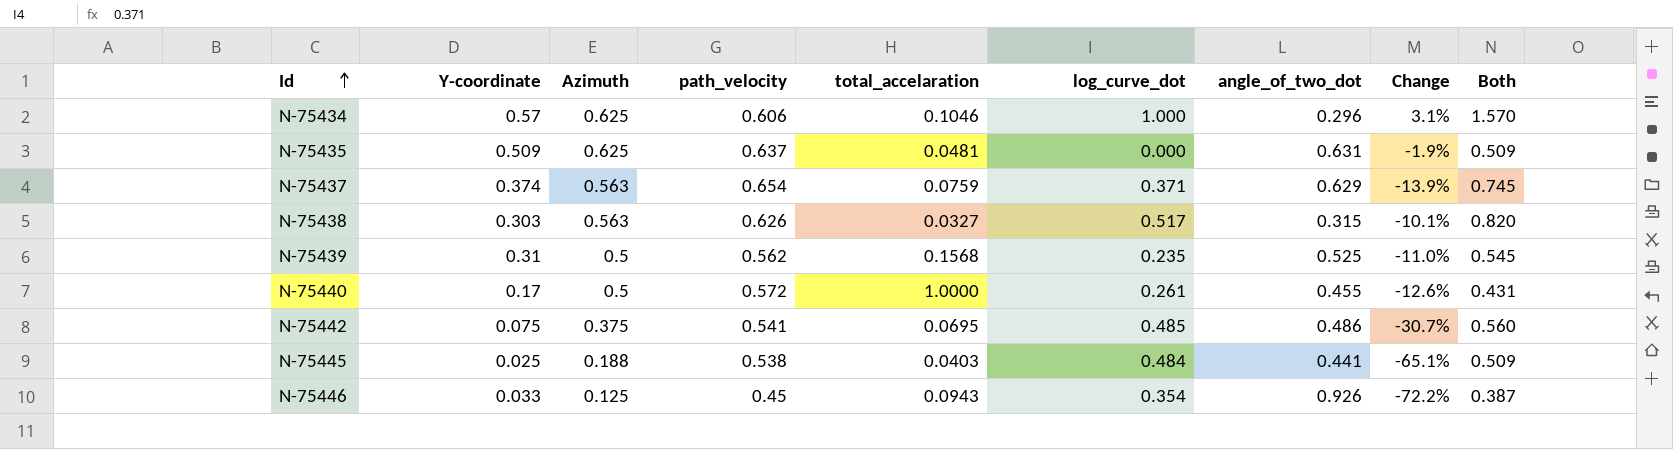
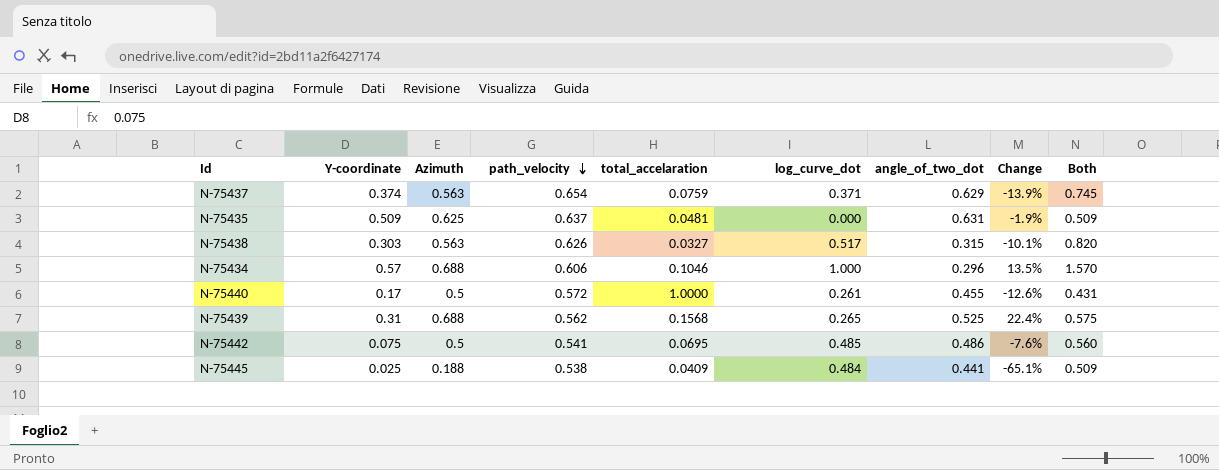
row order: Id ascending -> path_velocity descending
row N-75446: 0.033 | 0.125 | 0.45 | 0.0943 | 0.354 | 0.926 | -72.2% | 0.387 -> none
N-75434 | Azimuth: 0.625 -> 0.688
N-75434 | Change: 3.1% -> 13.5%
N-75439 | Azimuth: 0.5 -> 0.688
N-75439 | log_curve_dot: 0.235 -> 0.265
N-75439 | Change: -11.0% -> 22.4%
N-75439 | Both: 0.545 -> 0.575
N-75442 | Azimuth: 0.375 -> 0.5
N-75442 | Change: -30.7% -> -7.6%
N-75445 | total_accelaration: 0.0403 -> 0.0409

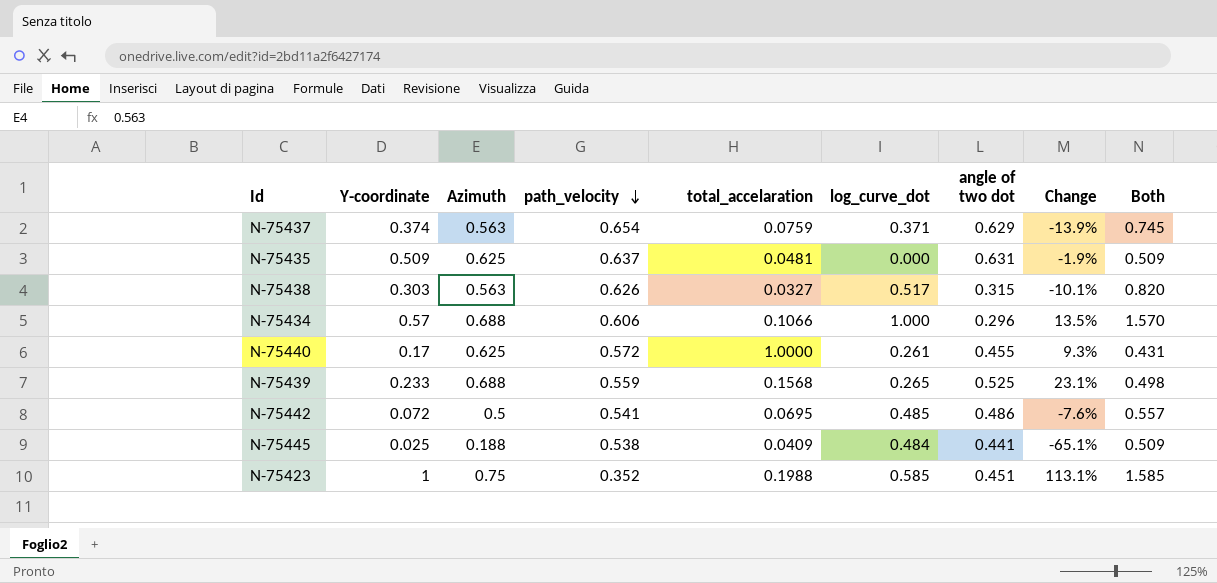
column name: angle_of_two_dot -> angle of two dot
N-75434 | total_accelaration: 0.1046 -> 0.1066
N-75440 | Azimuth: 0.5 -> 0.625
N-75440 | Change: -12.6% -> 9.3%
N-75439 | Y-coordinate: 0.31 -> 0.233
N-75439 | path_velocity: 0.562 -> 0.559
N-75439 | Change: 22.4% -> 23.1%
N-75439 | Both: 0.575 -> 0.498
N-75442 | Y-coordinate: 0.075 -> 0.072
N-75442 | Both: 0.560 -> 0.557
row N-75423: none -> 1 | 0.75 | 0.352 | 0.1988 | 0.585 | 0.451 | 113.1% | 1.585

